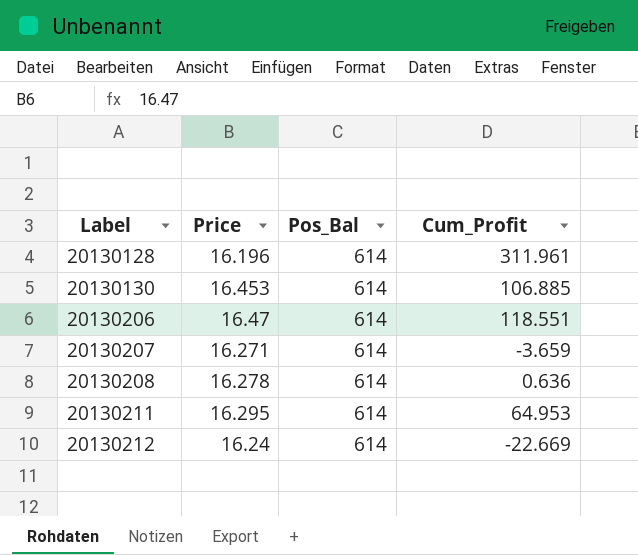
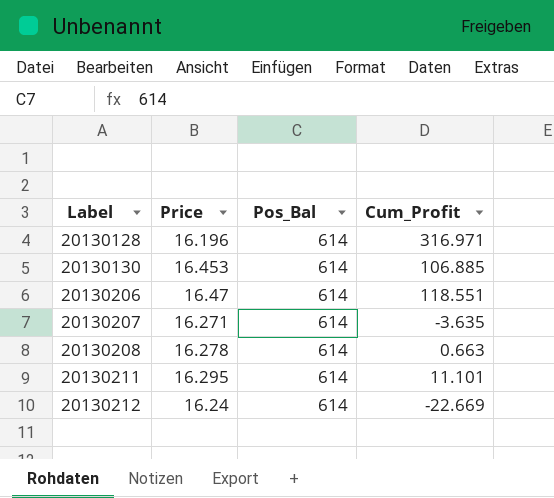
20130128 | Cum_Profit: 311.961 -> 316.971
20130207 | Cum_Profit: -3.659 -> -3.635
20130208 | Cum_Profit: 0.636 -> 0.663
20130211 | Cum_Profit: 64.953 -> 11.101

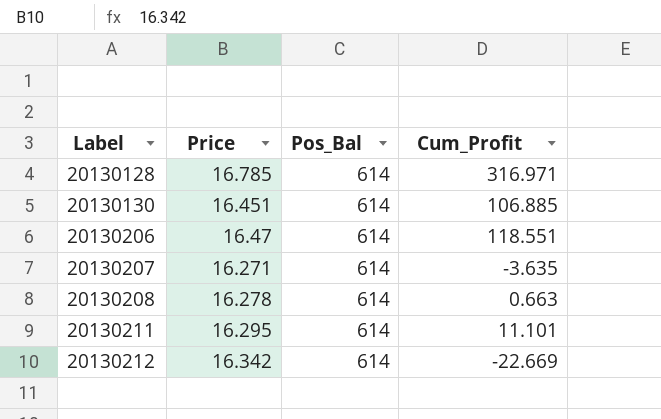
20130128 | Price: 16.196 -> 16.785
20130130 | Price: 16.453 -> 16.451
20130212 | Price: 16.24 -> 16.342

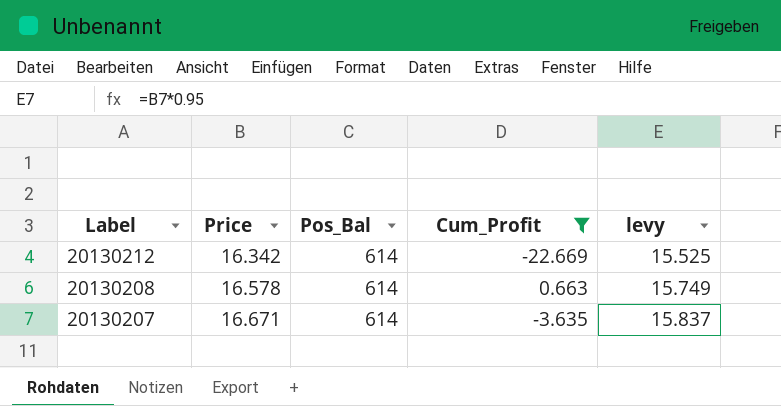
filter: none -> Cum_Profit <= 0.663
row order: Label ascending -> Label descending
column levy | formula: none -> [Price] * 0.95
20130208 | Price: 16.278 -> 16.578
20130207 | Price: 16.271 -> 16.671

